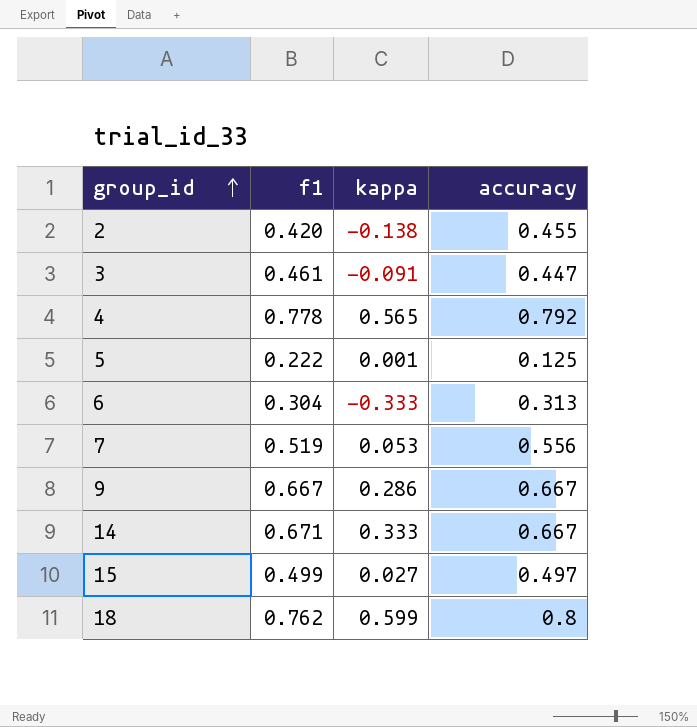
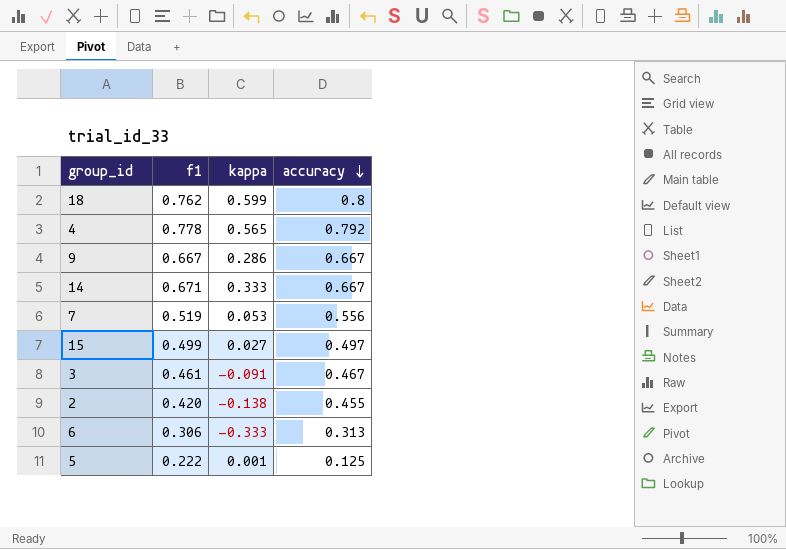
row order: group_id ascending -> accuracy descending
3 | accuracy: 0.447 -> 0.467
6 | f1: 0.304 -> 0.306

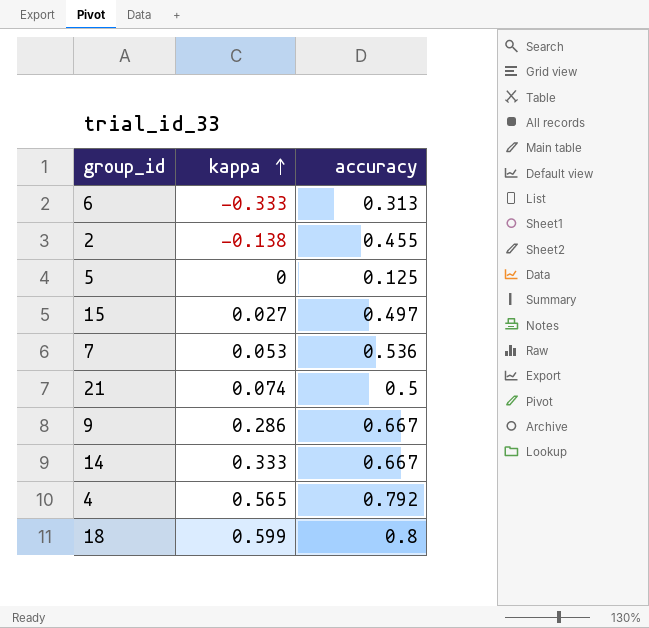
row order: accuracy descending -> kappa ascending
column f1 | position: 2 -> none
row 3: 0.461 | -0.091 | 0.467 -> none
5 | kappa: 0.001 -> 0
7 | accuracy: 0.556 -> 0.536
row 21: none -> 0.074 | 0.5

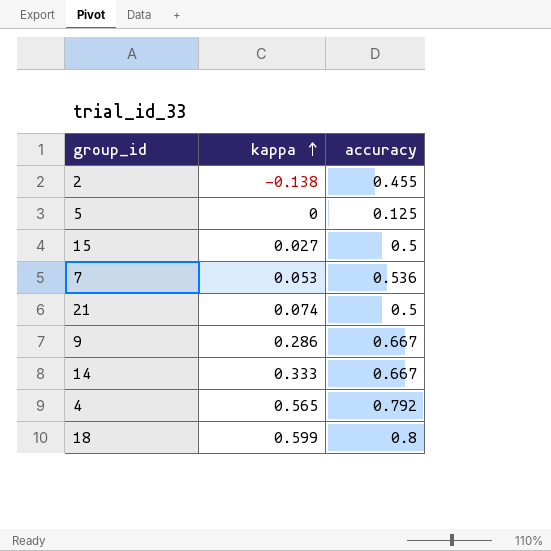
row 6: -0.333 | 0.313 -> none
15 | accuracy: 0.497 -> 0.5

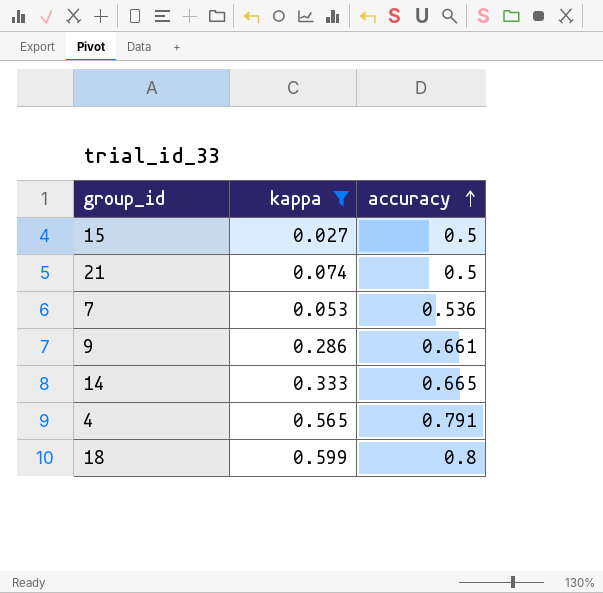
filter: none -> kappa >= 0.027
row order: kappa ascending -> accuracy ascending
9 | accuracy: 0.667 -> 0.661
14 | accuracy: 0.667 -> 0.665
4 | accuracy: 0.792 -> 0.791

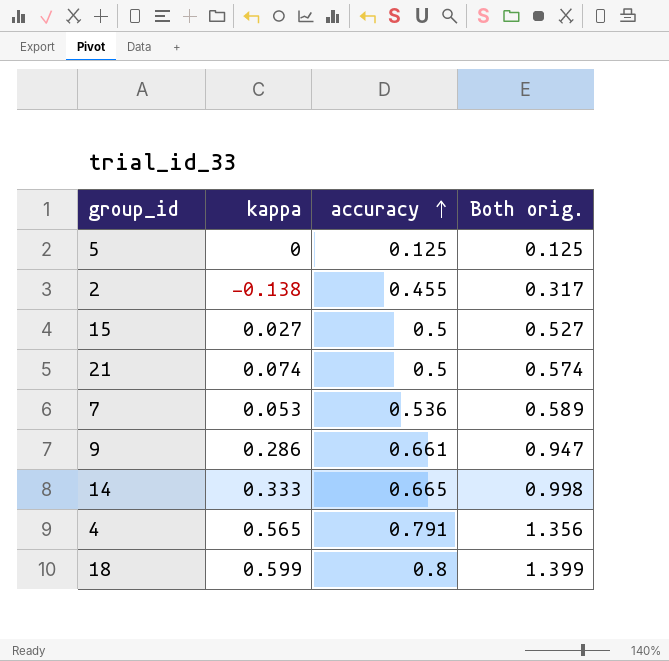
filter: kappa >= 0.027 -> none
column Both orig. | formula: none -> [kappa] + [accuracy]

